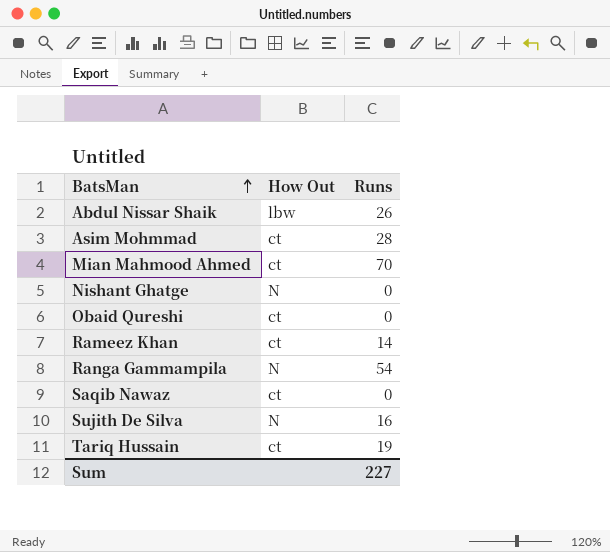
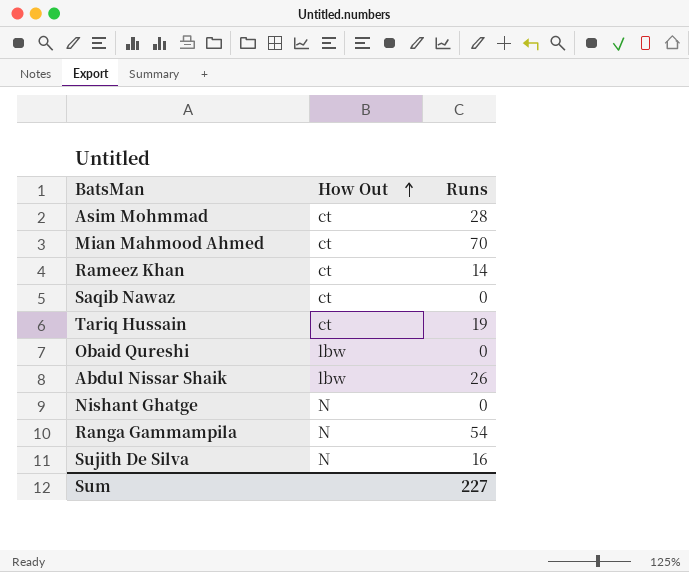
row order: BatsMan ascending -> How Out ascending
Obaid Qureshi | How Out: ct -> lbw

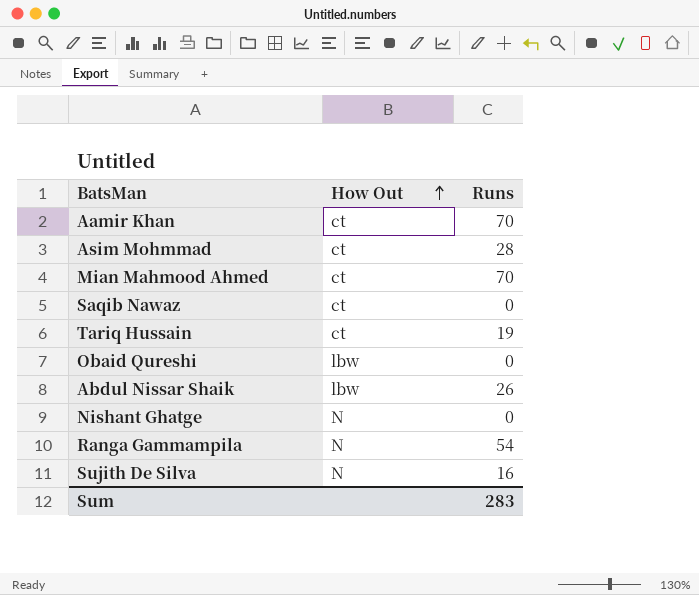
row Rameez Khan: ct | 14 -> none
row Aamir Khan: none -> ct | 70
Sum | Runs: 227 -> 283

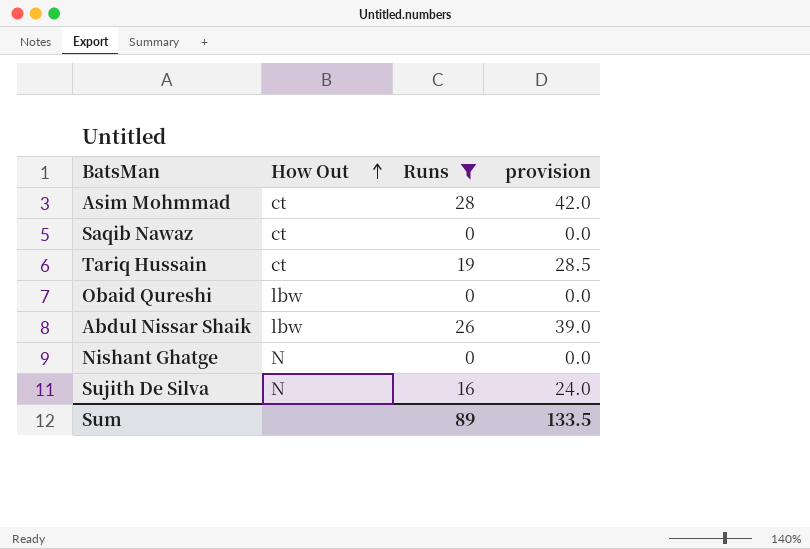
filter: none -> Runs <= 28
column provision | formula: none -> [Runs] * 1.5
Sum | Runs: 283 -> 89

